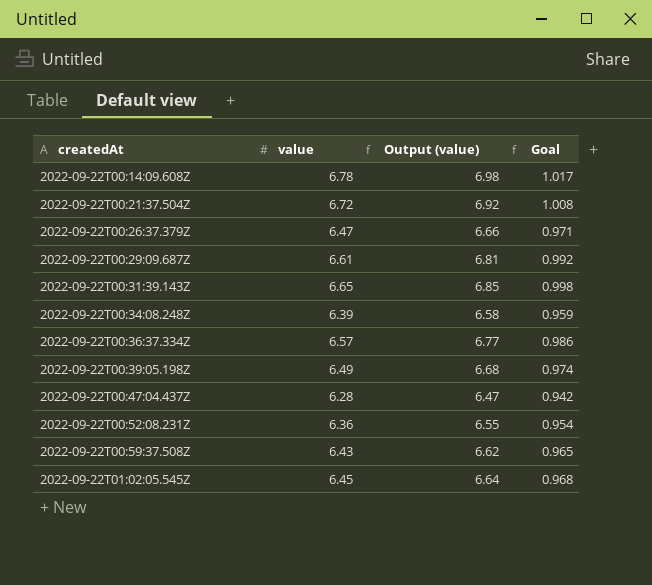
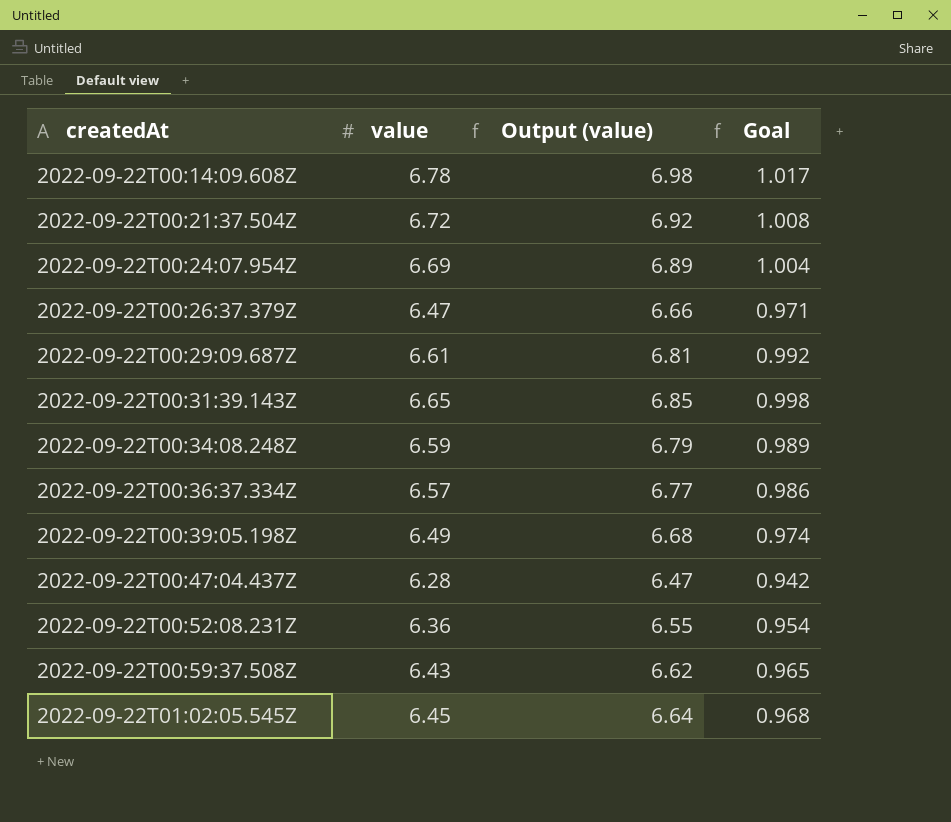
row 2022-09-22T00:24:07.954Z: none -> 6.69 | 6.89 | 1.004
2022-09-22T00:34:08.248Z | value: 6.39 -> 6.59
2022-09-22T00:34:08.248Z | Output (value): 6.58 -> 6.79
2022-09-22T00:34:08.248Z | Goal: 0.959 -> 0.989

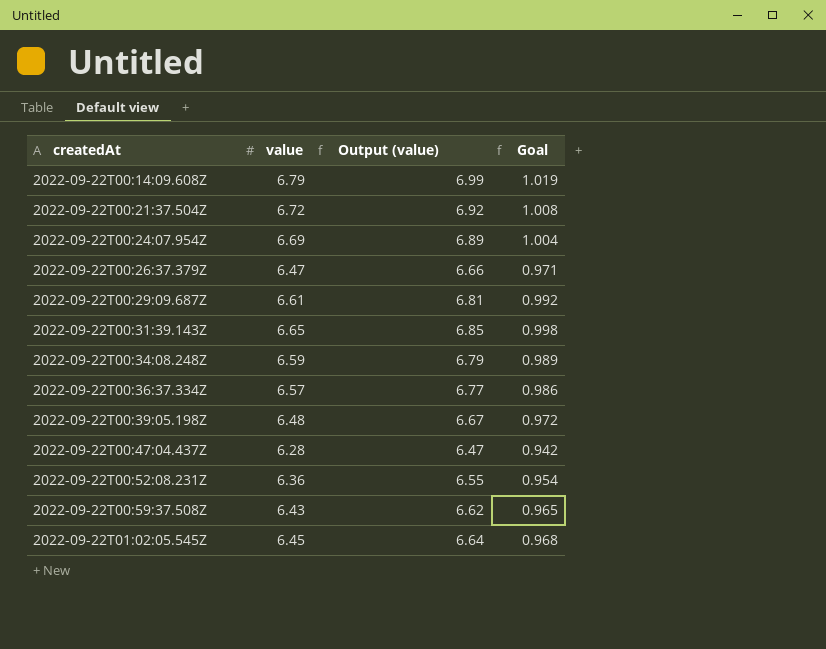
2022-09-22T00:14:09.608Z | value: 6.78 -> 6.79
2022-09-22T00:14:09.608Z | Output (value): 6.98 -> 6.99
2022-09-22T00:14:09.608Z | Goal: 1.017 -> 1.019
2022-09-22T00:39:05.198Z | value: 6.49 -> 6.48
2022-09-22T00:39:05.198Z | Output (value): 6.68 -> 6.67
2022-09-22T00:39:05.198Z | Goal: 0.974 -> 0.972

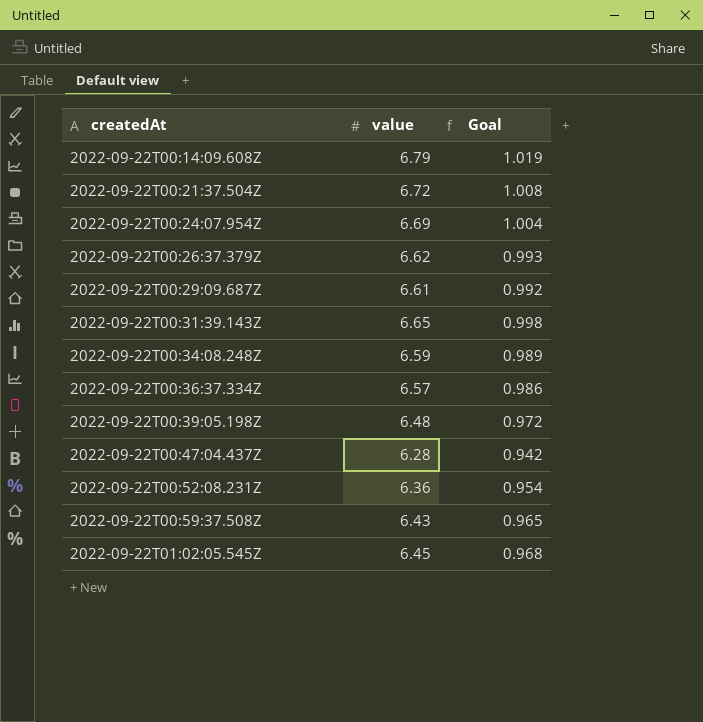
column Output (value) | formula: [value] * 1.03 -> none
2022-09-22T00:26:37.379Z | value: 6.47 -> 6.62
2022-09-22T00:26:37.379Z | Goal: 0.971 -> 0.993

